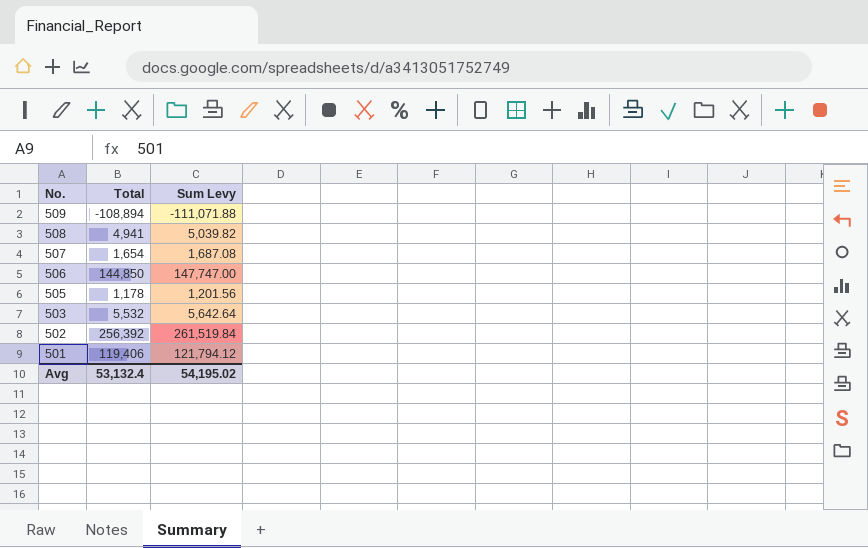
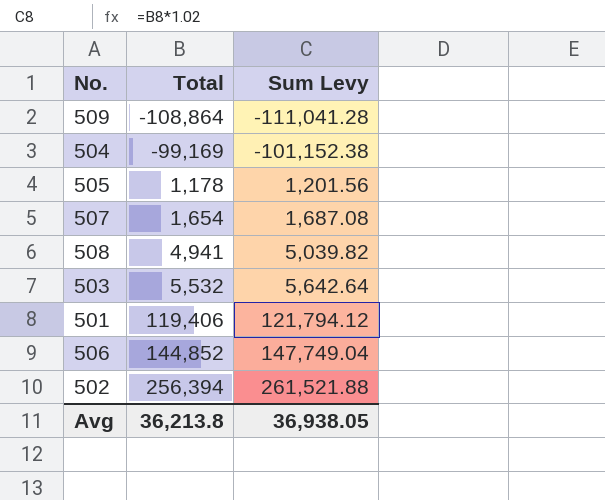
row order: No. descending -> Total ascending
509 | Total: -108,894 -> -108,864
509 | Sum Levy: -111,071.88 -> -111,041.28
row 504: none -> -99,169 | -101,152.38
506 | Total: 144,850 -> 144,852
506 | Sum Levy: 147,747.00 -> 147,749.04
502 | Total: 256,392 -> 256,394
502 | Sum Levy: 261,519.84 -> 261,521.88
Avg | Total: 53,132.4 -> 36,213.8
Avg | Sum Levy: 54,195.02 -> 36,938.05

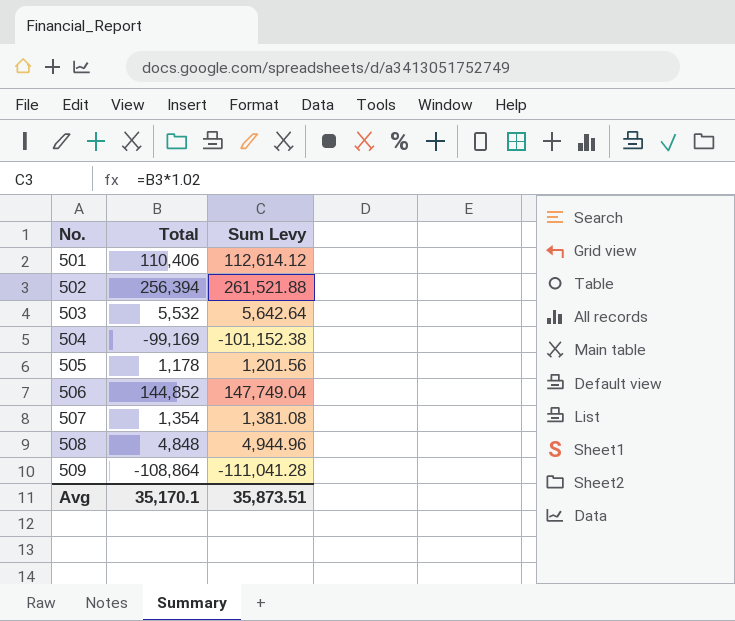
row order: Total ascending -> No. ascending
501 | Total: 119,406 -> 110,406
501 | Sum Levy: 121,794.12 -> 112,614.12
507 | Total: 1,654 -> 1,354
507 | Sum Levy: 1,687.08 -> 1,381.08
508 | Total: 4,941 -> 4,848
508 | Sum Levy: 5,039.82 -> 4,944.96
Avg | Total: 36,213.8 -> 35,170.1
Avg | Sum Levy: 36,938.05 -> 35,873.51

